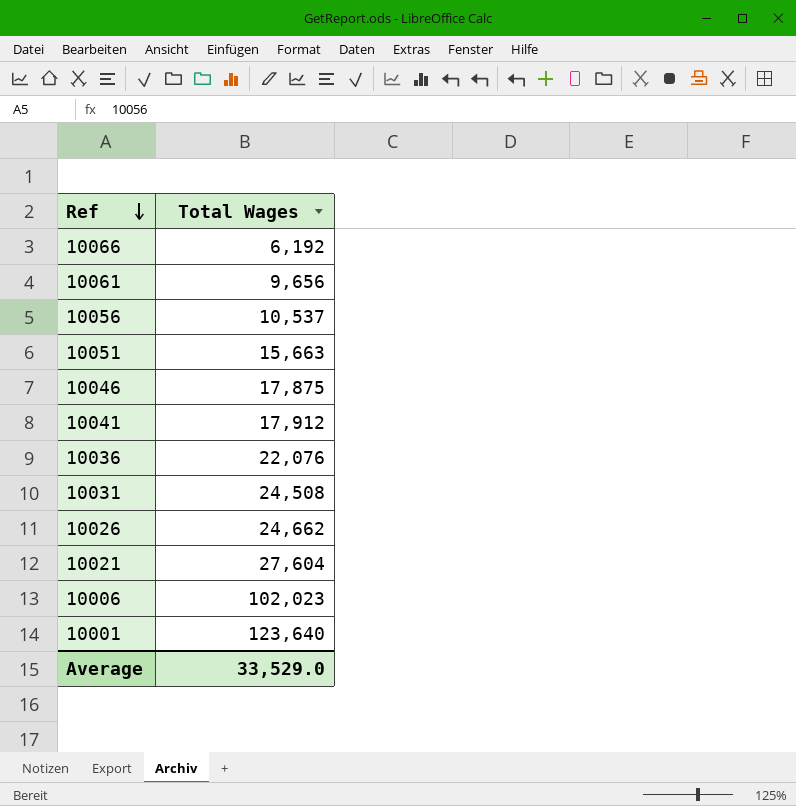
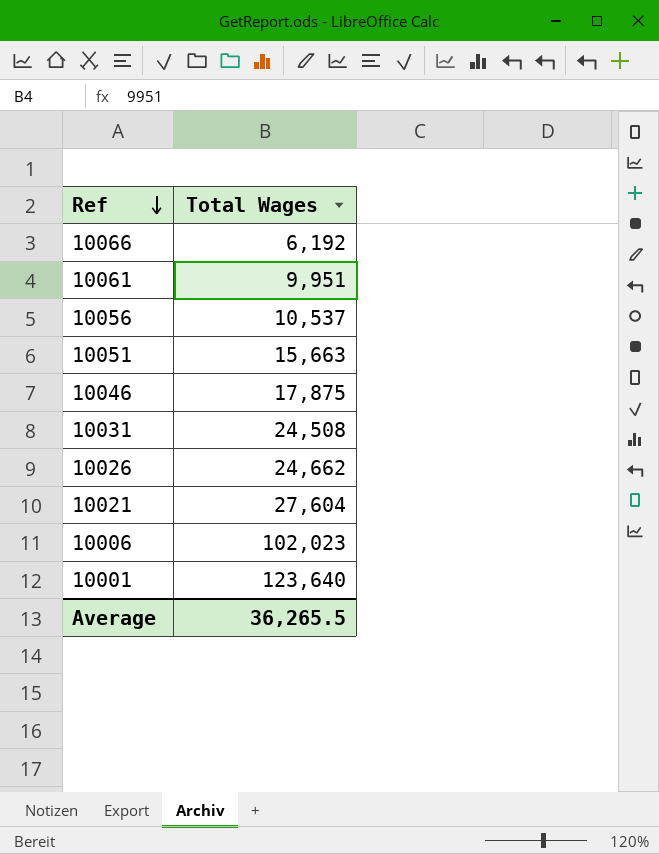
row 10041: 17,912 -> none
row 10036: 22,076 -> none
10061 | Total Wages: 9,656 -> 9,951
Average | Total Wages: 33,529.0 -> 36,265.5

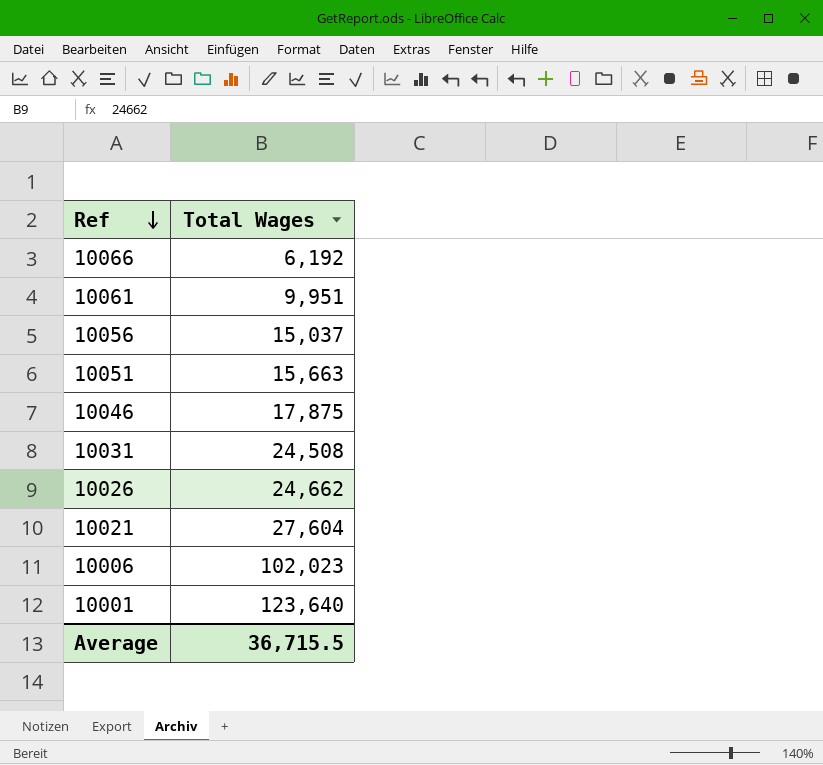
10056 | Total Wages: 10,537 -> 15,037
Average | Total Wages: 36,265.5 -> 36,715.5

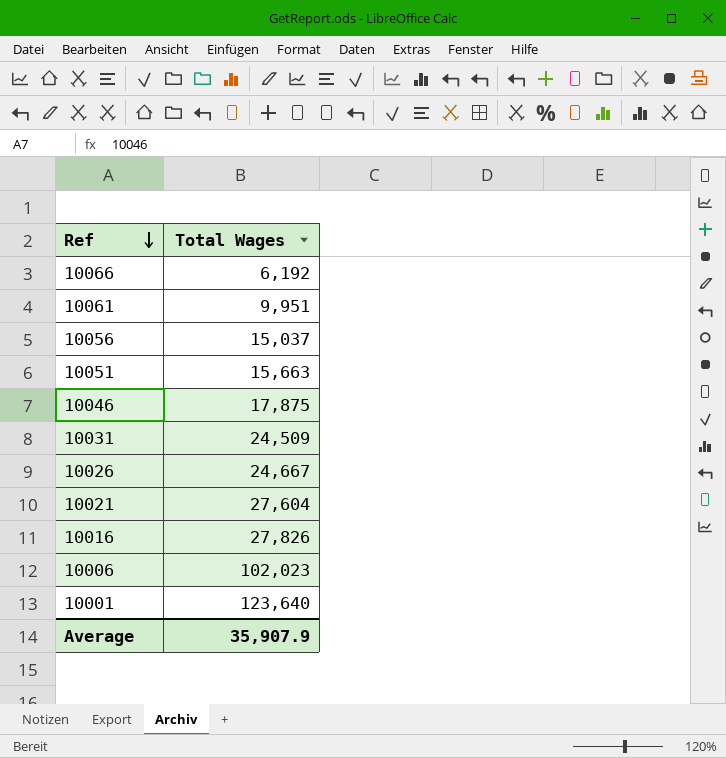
10031 | Total Wages: 24,508 -> 24,509
10026 | Total Wages: 24,662 -> 24,667
row 10016: none -> 27,826
Average | Total Wages: 36,715.5 -> 35,907.9

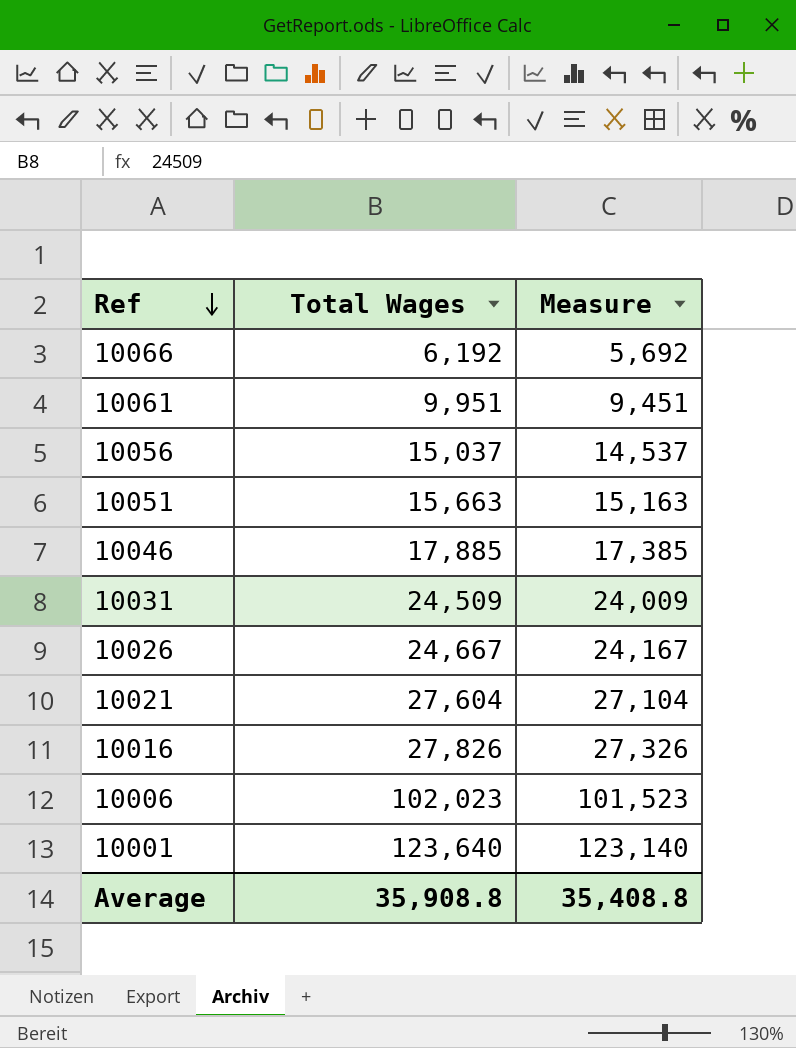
column Measure | formula: none -> [Total Wages] - 500
10046 | Total Wages: 17,875 -> 17,885
Average | Total Wages: 35,907.9 -> 35,908.8

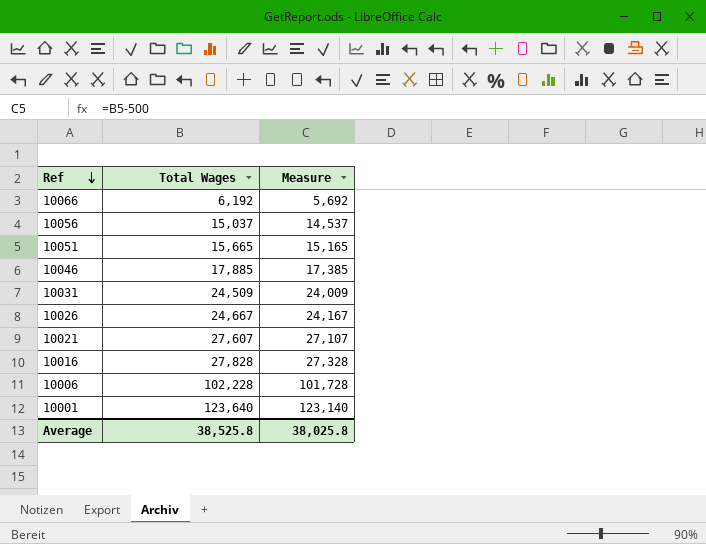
row 10061: 9,951 | 9,451 -> none
10051 | Total Wages: 15,663 -> 15,665
10051 | Measure: 15,163 -> 15,165
10021 | Total Wages: 27,604 -> 27,607
10021 | Measure: 27,104 -> 27,107
10016 | Total Wages: 27,826 -> 27,828
10016 | Measure: 27,326 -> 27,328
10006 | Total Wages: 102,023 -> 102,228
10006 | Measure: 101,523 -> 101,728
Average | Total Wages: 35,908.8 -> 38,525.8
Average | Measure: 35,408.8 -> 38,025.8

